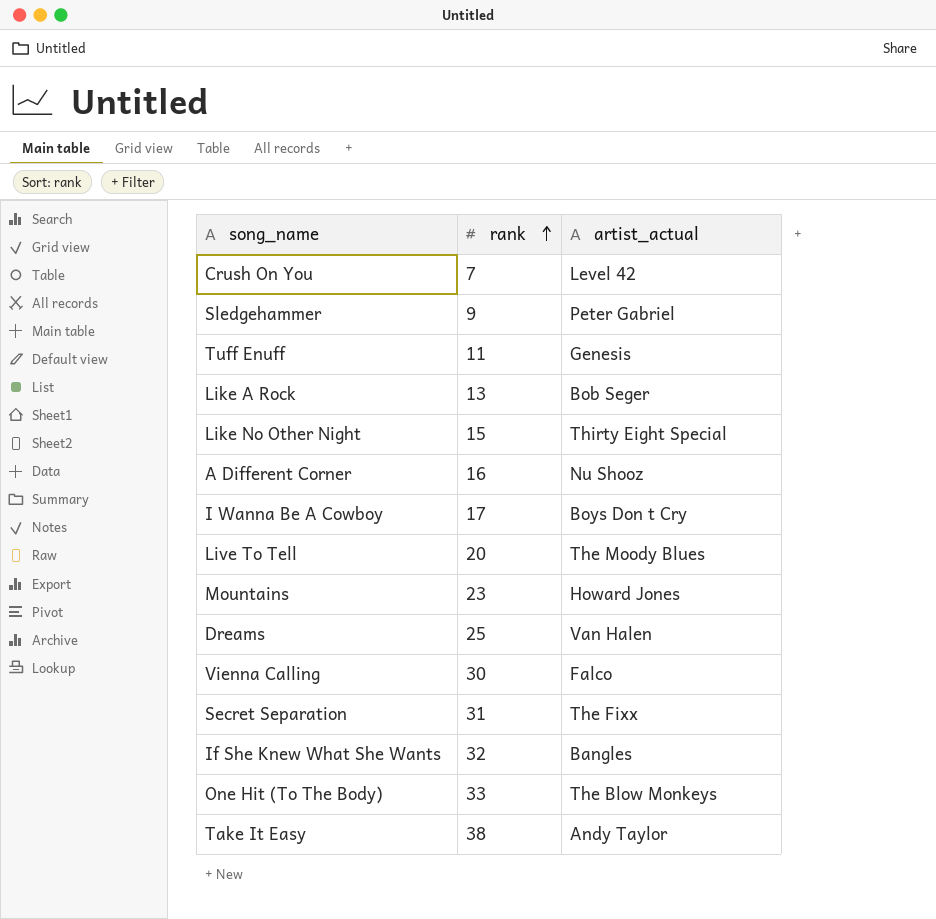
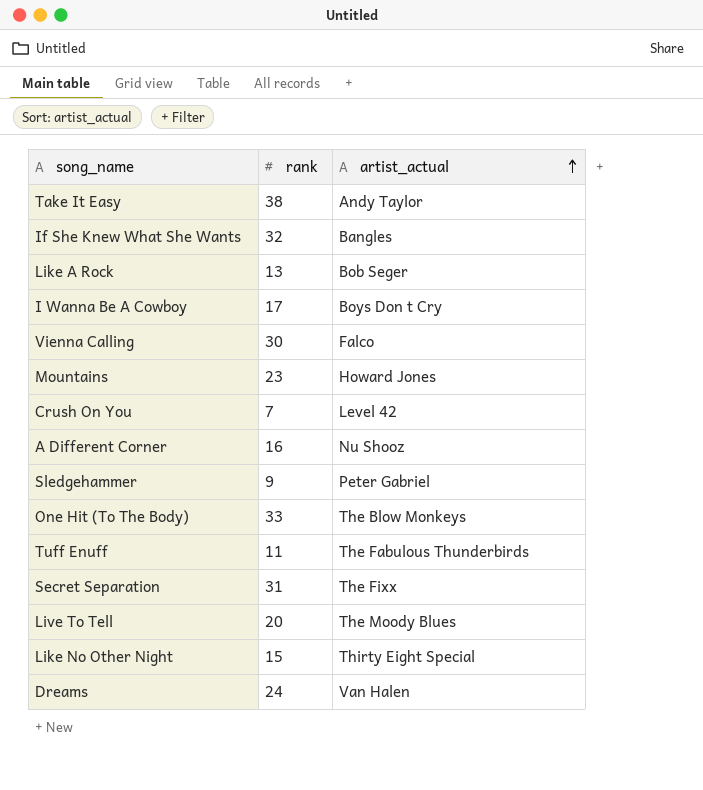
row order: rank ascending -> artist_actual ascending
Tuff Enuff | artist_actual: Genesis -> The Fabulous Thunderbirds
Dreams | rank: 25 -> 24

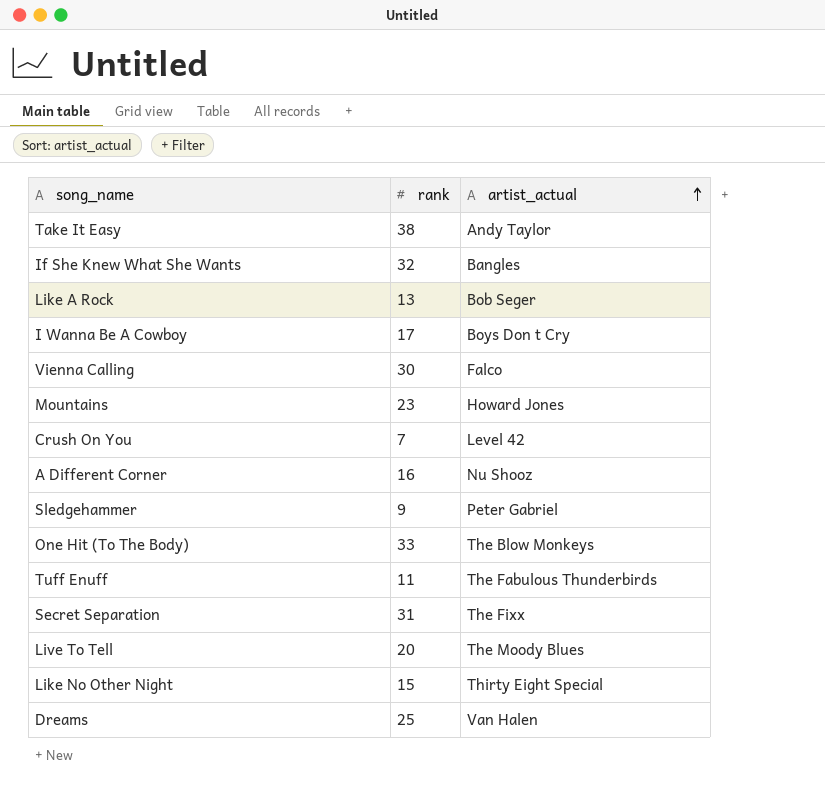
Dreams | rank: 24 -> 25

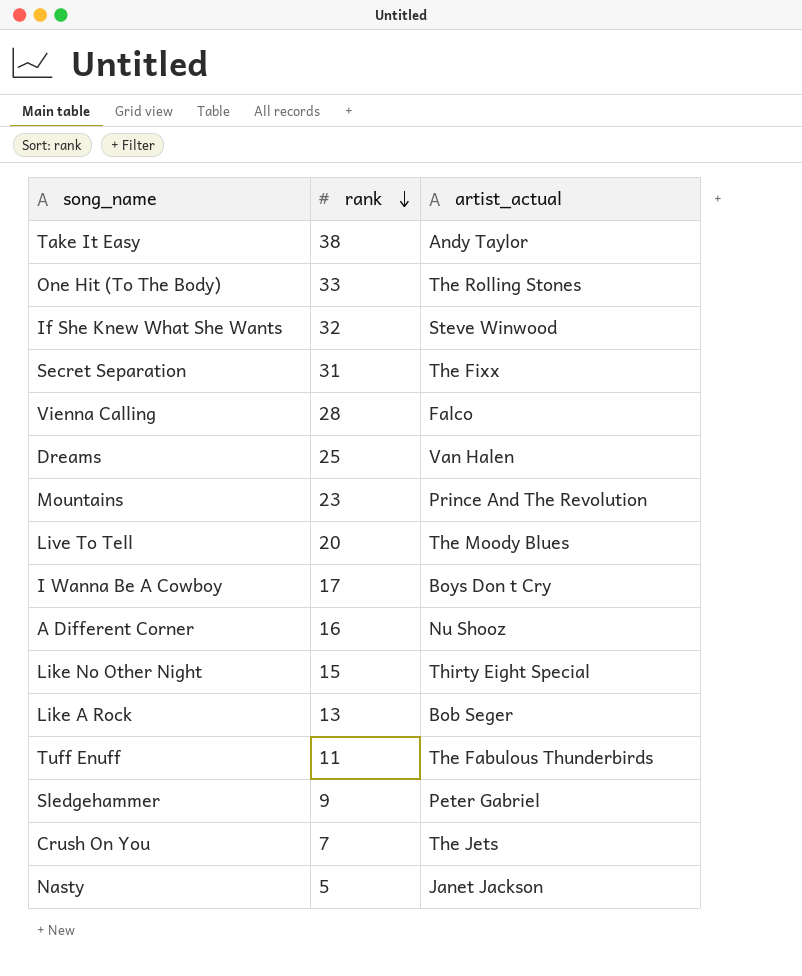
row order: artist_actual ascending -> rank descending
One Hit (To The Body) | artist_actual: The Blow Monkeys -> The Rolling Stones
If She Knew What She Wants | artist_actual: Bangles -> Steve Winwood
Vienna Calling | rank: 30 -> 28
Mountains | artist_actual: Howard Jones -> Prince And The Revolution
Crush On You | artist_actual: Level 42 -> The Jets
row Nasty: none -> 5 | Janet Jackson

